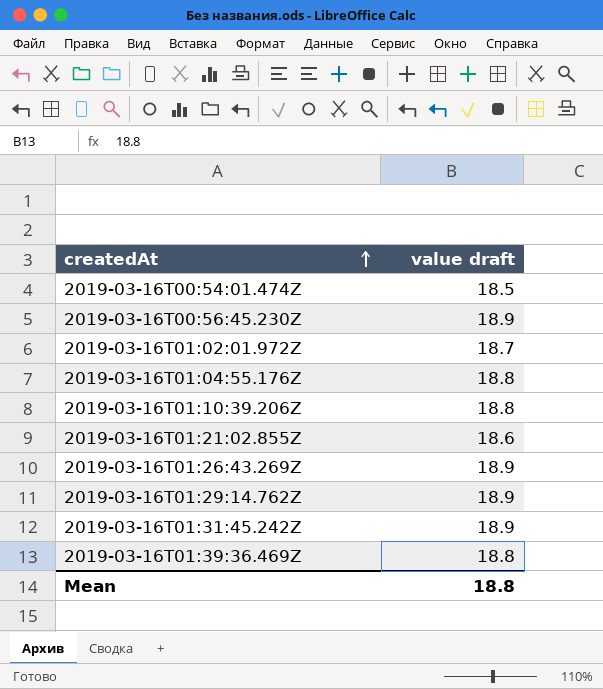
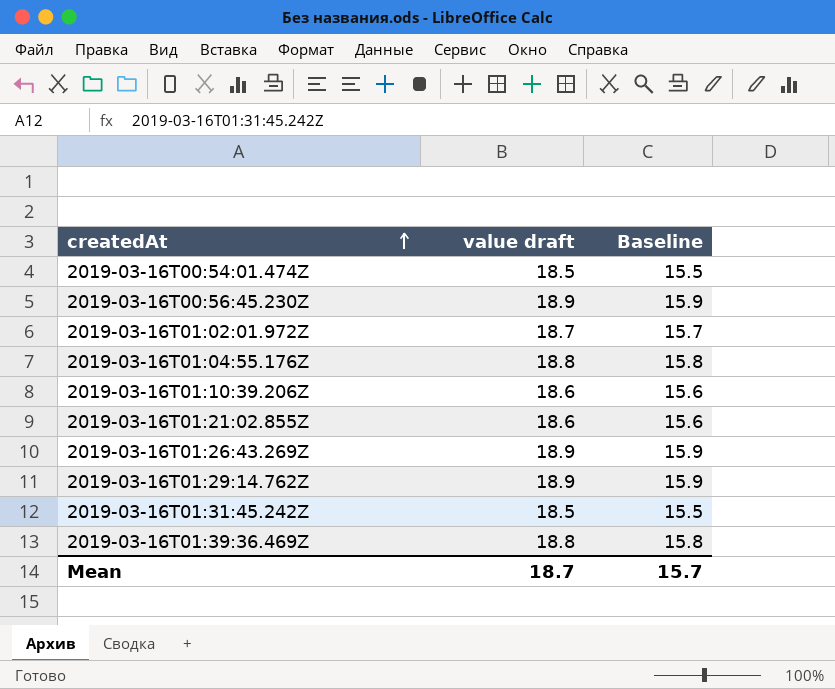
column Baseline | formula: none -> [value draft] - 3
2019-03-16T01:10:39.206Z | value draft: 18.8 -> 18.6
2019-03-16T01:31:45.242Z | value draft: 18.9 -> 18.5
Mean | value draft: 18.8 -> 18.7

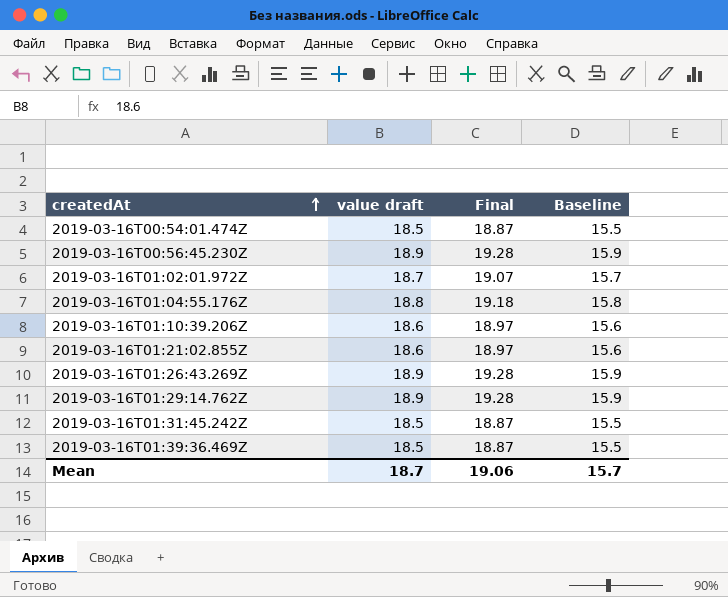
column Final | formula: none -> [value draft] * 1.02
2019-03-16T01:39:36.469Z | value draft: 18.8 -> 18.5
2019-03-16T01:39:36.469Z | Baseline: 15.8 -> 15.5

